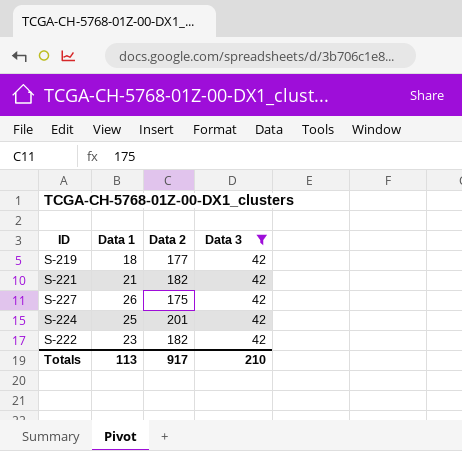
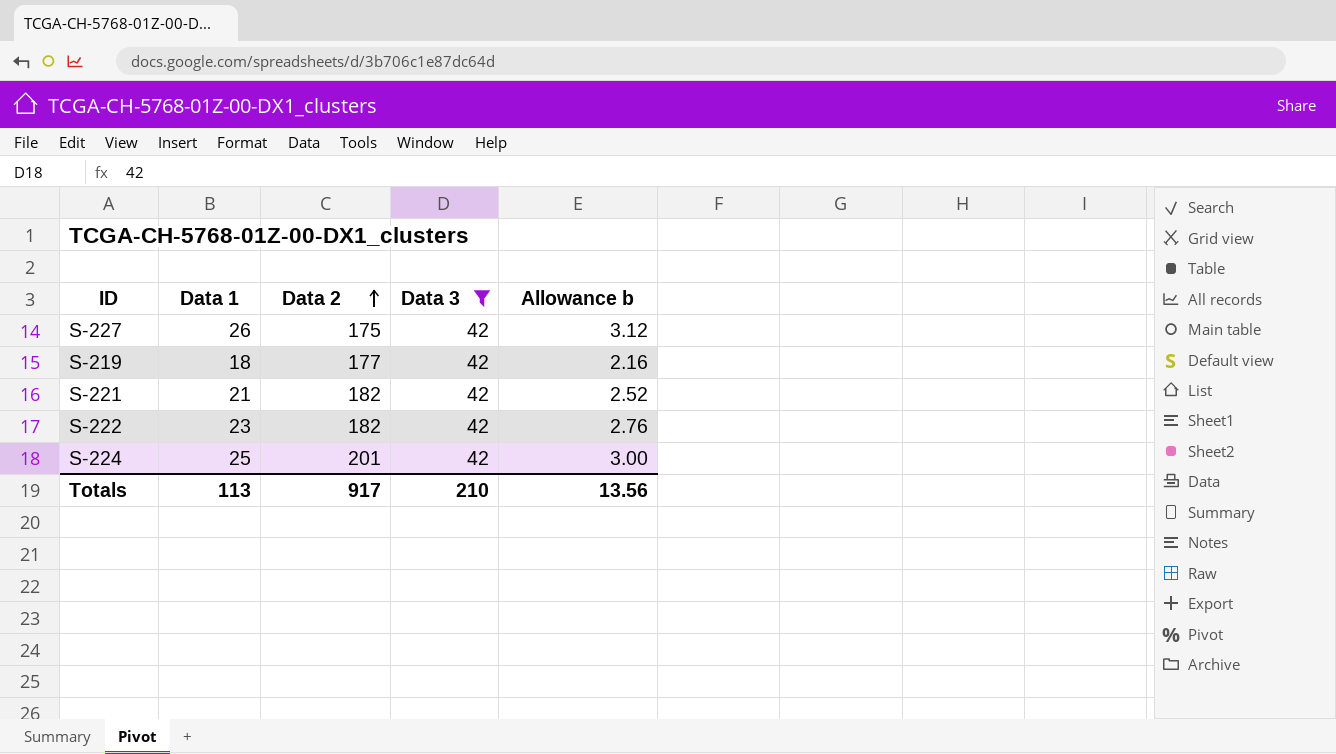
row order: none -> Data 2 ascending
column Allowance b | formula: none -> [Data 1] * 0.12

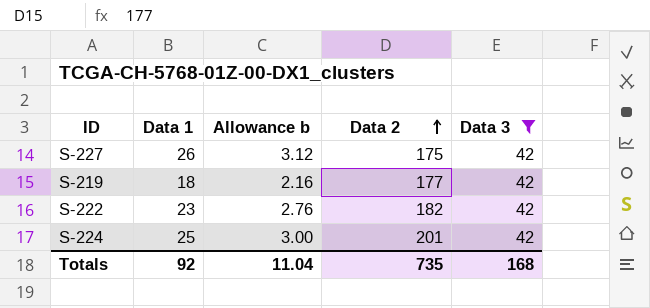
column Allowance b | position: 5 -> 3
row S-221: 21 | 182 | 42 | 2.52 -> none
Totals | Data 1: 113 -> 92
Totals | Allowance b: 13.56 -> 11.04
Totals | Data 2: 917 -> 735
Totals | Data 3: 210 -> 168

